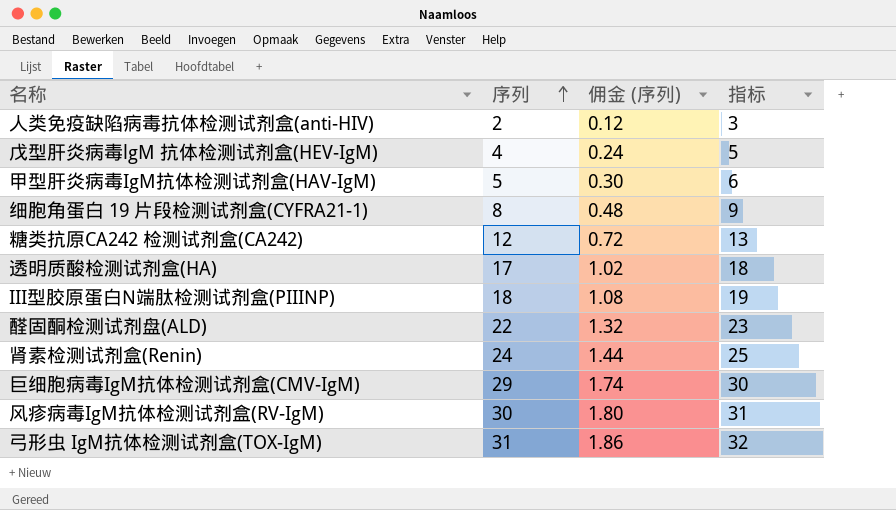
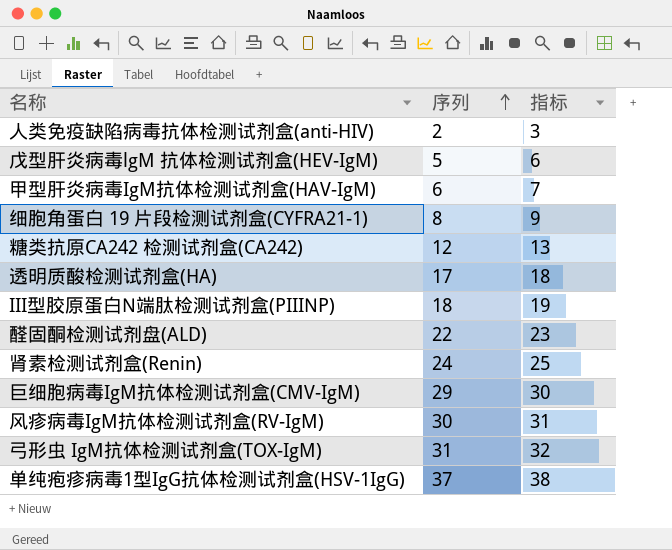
column 佣金 (序列) | formula: [序列] * 0.06 -> none
戊型肝炎病毒lgM 抗体检测试剂盒(HEV-IgM) | 序列: 4 -> 5
戊型肝炎病毒lgM 抗体检测试剂盒(HEV-IgM) | 指标: 5 -> 6
甲型肝炎病毒IgM抗体检测试剂盒(HAV-IgM) | 序列: 5 -> 6
甲型肝炎病毒IgM抗体检测试剂盒(HAV-IgM) | 指标: 6 -> 7
row 单纯疱疹病毒1型IgG抗体检测试剂盒(HSV-1IgG): none -> 37 | 38

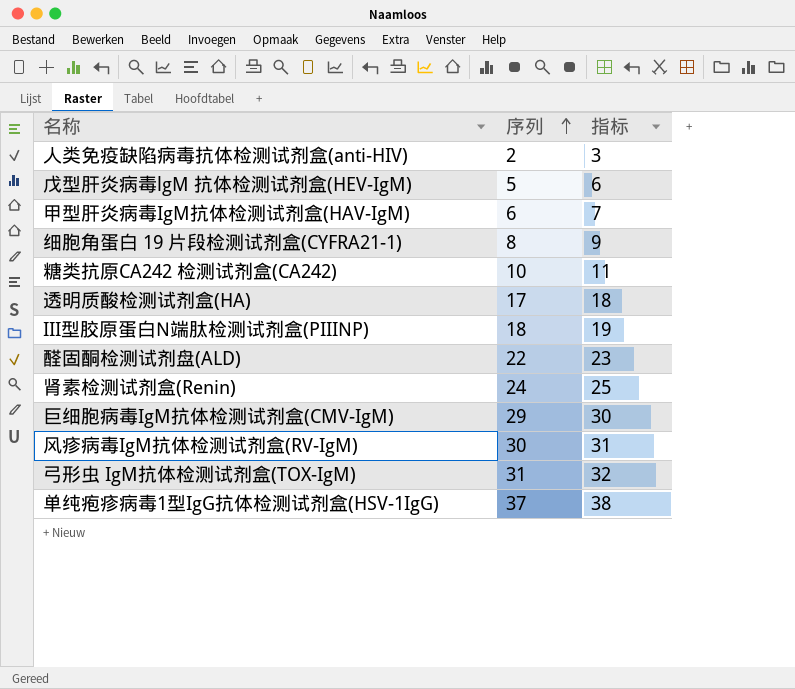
糖类抗原CA242 检测试剂盒(CA242) | 序列: 12 -> 10
糖类抗原CA242 检测试剂盒(CA242) | 指标: 13 -> 11

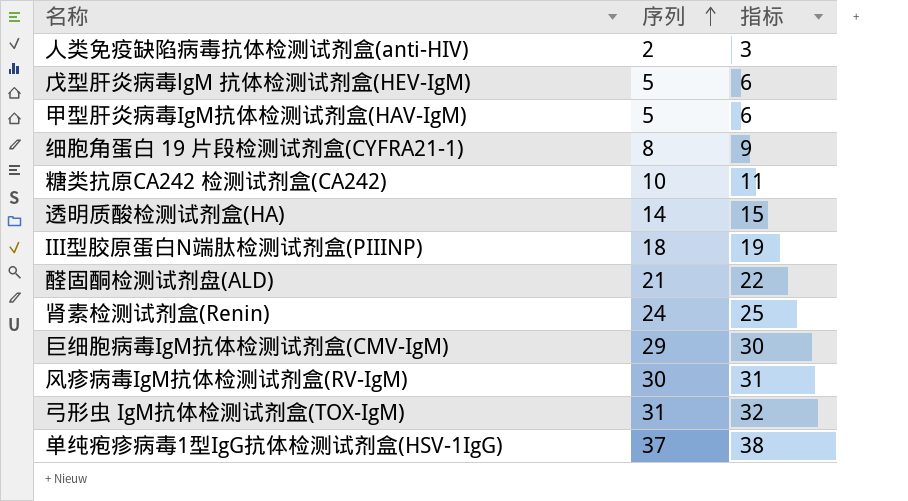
甲型肝炎病毒IgM抗体检测试剂盒(HAV-IgM) | 序列: 6 -> 5
甲型肝炎病毒IgM抗体检测试剂盒(HAV-IgM) | 指标: 7 -> 6
透明质酸检测试剂盒(HA) | 序列: 17 -> 14
透明质酸检测试剂盒(HA) | 指标: 18 -> 15
醛固酮检测试剂盘(ALD) | 序列: 22 -> 21
醛固酮检测试剂盘(ALD) | 指标: 23 -> 22

